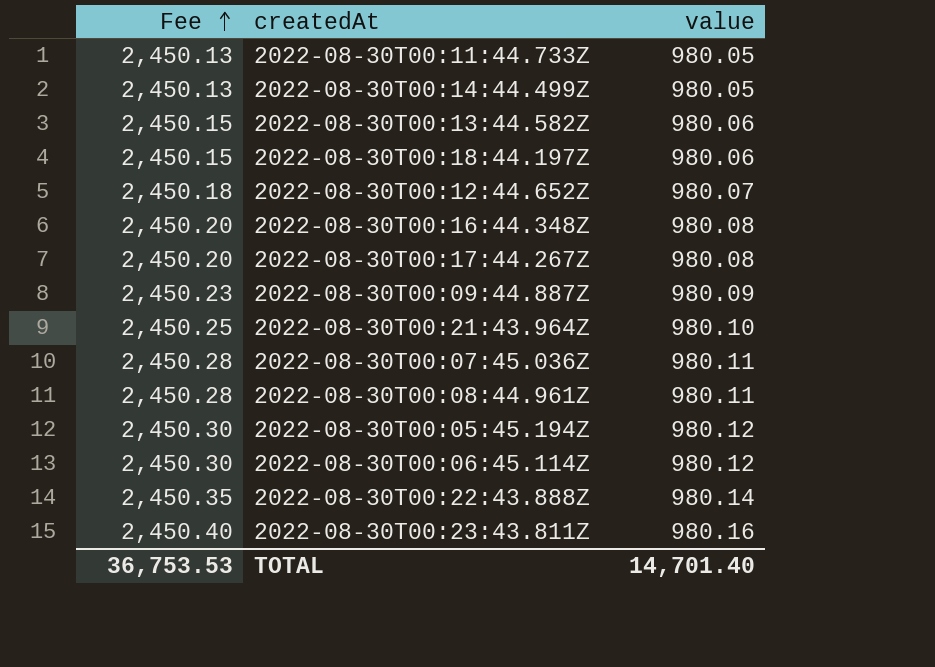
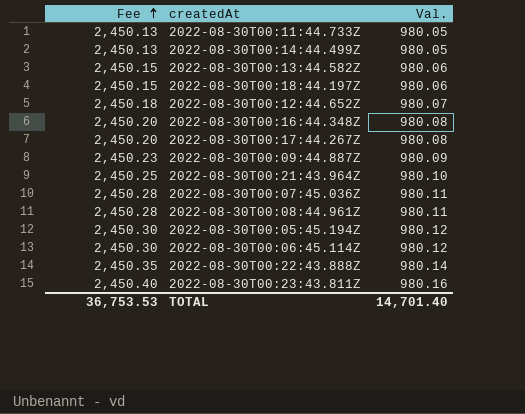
column name: value -> Val.

